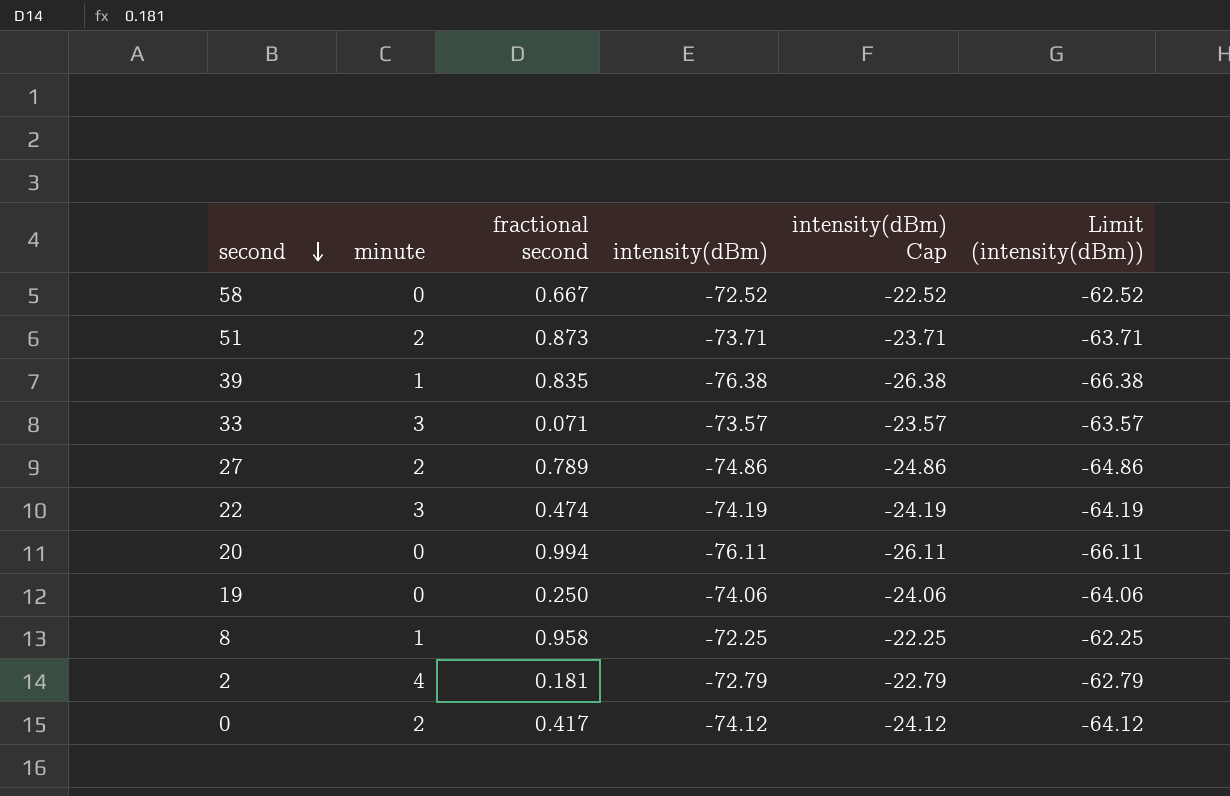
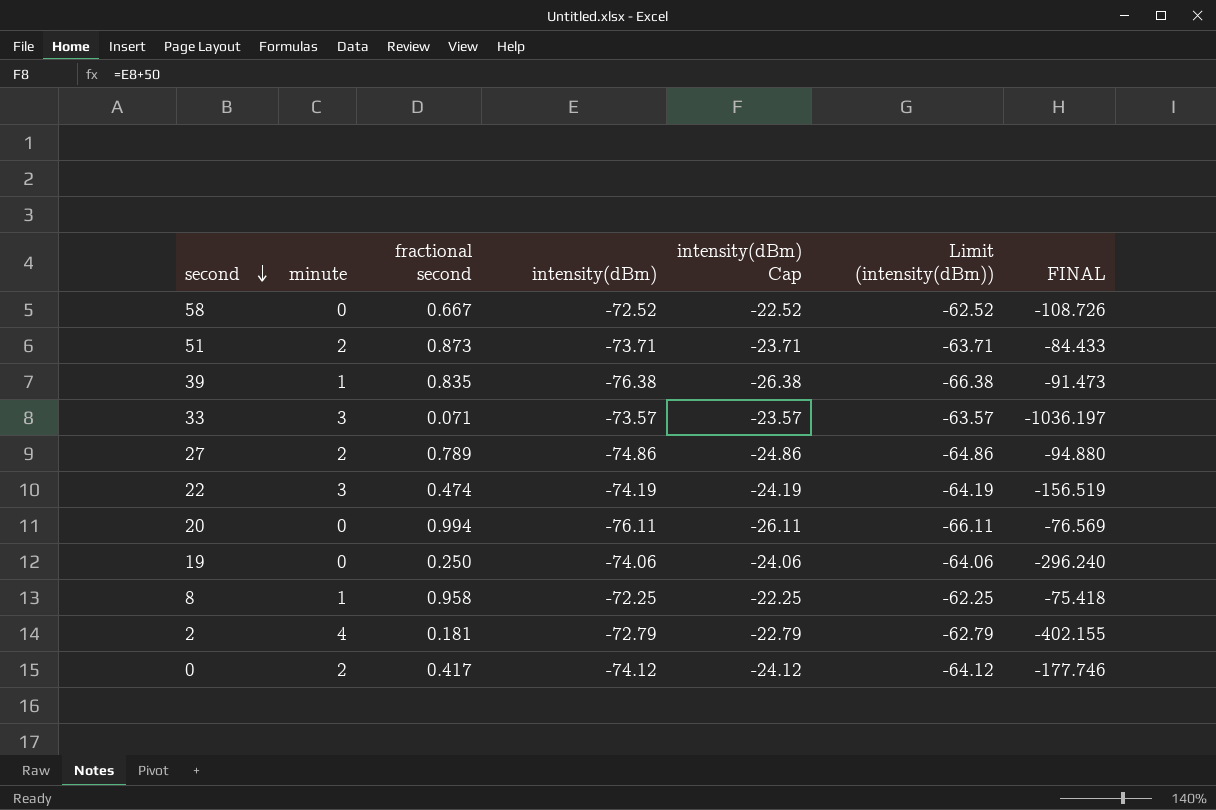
column FINAL | formula: none -> [intensity(dBm)] / [fractional second]

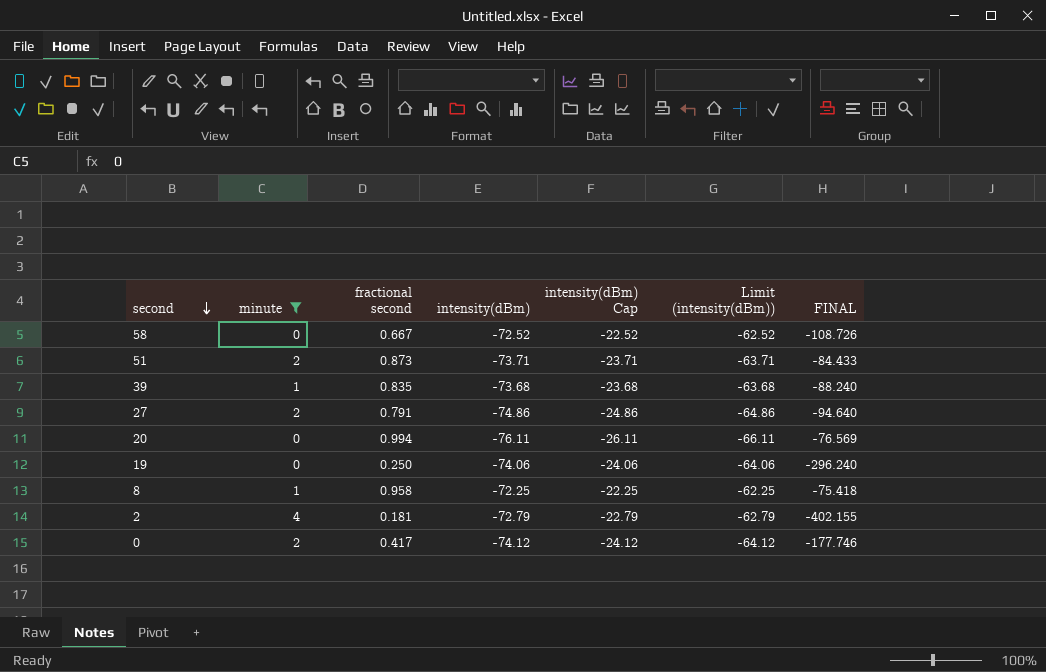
filter: none -> minute != 3
39 | intensity(dBm): -76.38 -> -73.68
39 | intensity(dBm) Cap: -26.38 -> -23.68
39 | Limit (intensity(dBm)): -66.38 -> -63.68
39 | FINAL: -91.473 -> -88.240
27 | fractional second: 0.789 -> 0.791
27 | FINAL: -94.880 -> -94.640

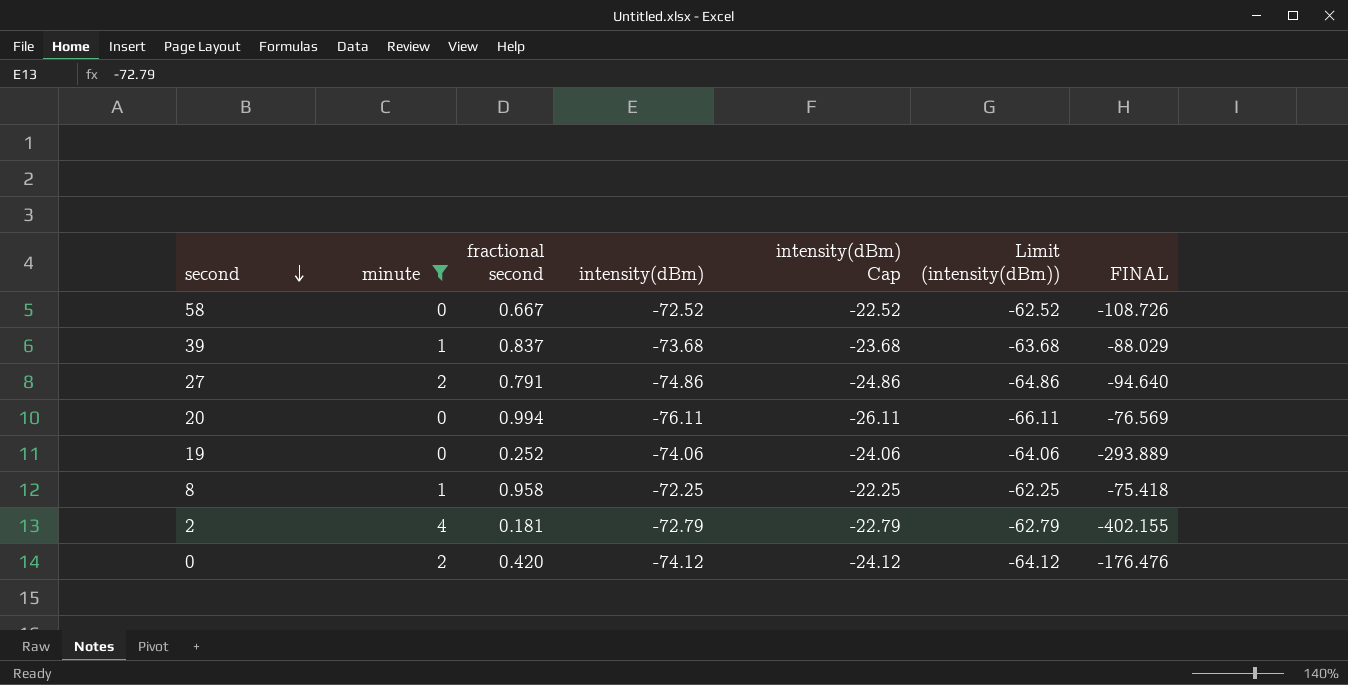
row 51: 2 | 0.873 | -73.71 | -23.71 | -63.71 | -84.433 -> none
39 | fractional second: 0.835 -> 0.837
39 | FINAL: -88.240 -> -88.029
19 | fractional second: 0.250 -> 0.252
19 | FINAL: -296.240 -> -293.889
0 | fractional second: 0.417 -> 0.420
0 | FINAL: -177.746 -> -176.476

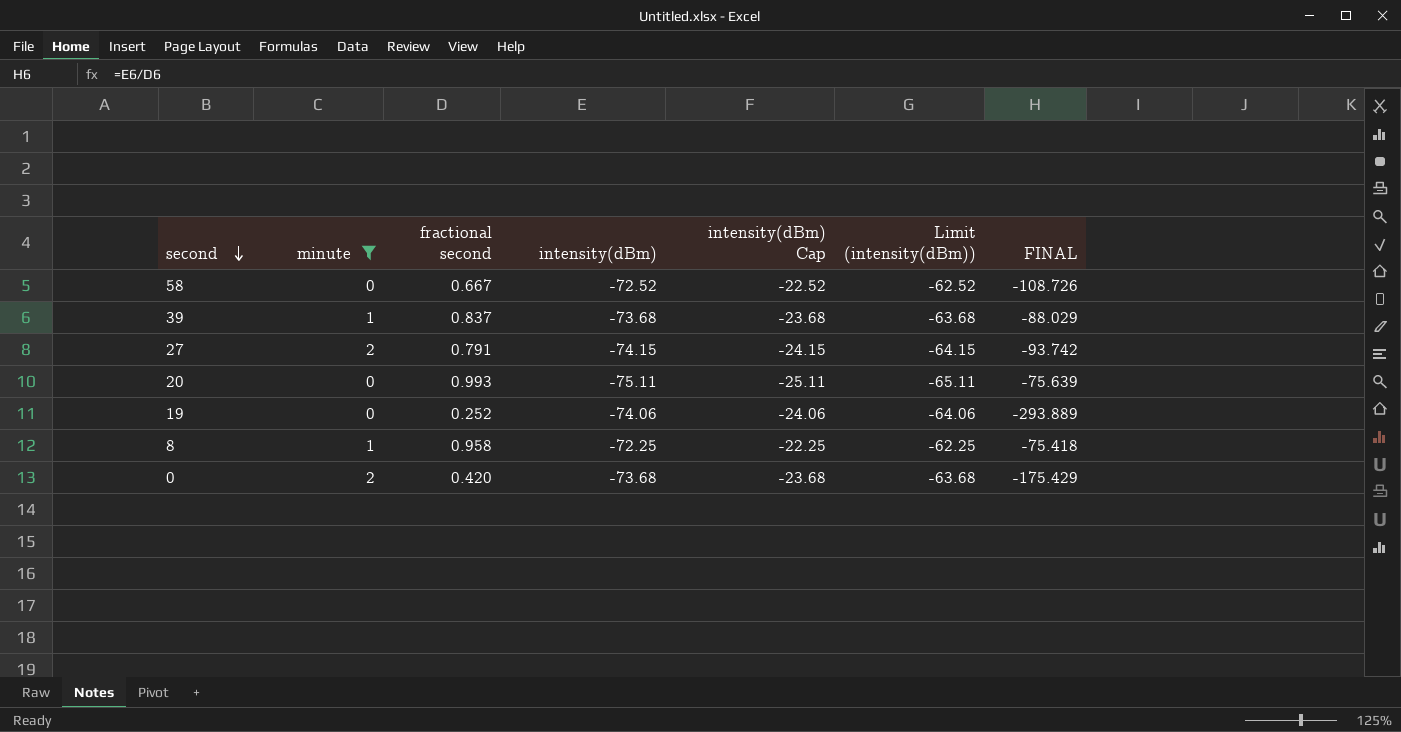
row 2: 4 | 0.181 | -72.79 | -22.79 | -62.79 | -402.155 -> none
27 | intensity(dBm): -74.86 -> -74.15
27 | intensity(dBm) Cap: -24.86 -> -24.15
27 | Limit (intensity(dBm)): -64.86 -> -64.15
27 | FINAL: -94.640 -> -93.742
20 | fractional second: 0.994 -> 0.993
20 | intensity(dBm): -76.11 -> -75.11
20 | intensity(dBm) Cap: -26.11 -> -25.11
20 | Limit (intensity(dBm)): -66.11 -> -65.11
20 | FINAL: -76.569 -> -75.639
0 | intensity(dBm): -74.12 -> -73.68
0 | intensity(dBm) Cap: -24.12 -> -23.68
0 | Limit (intensity(dBm)): -64.12 -> -63.68
0 | FINAL: -176.476 -> -175.429

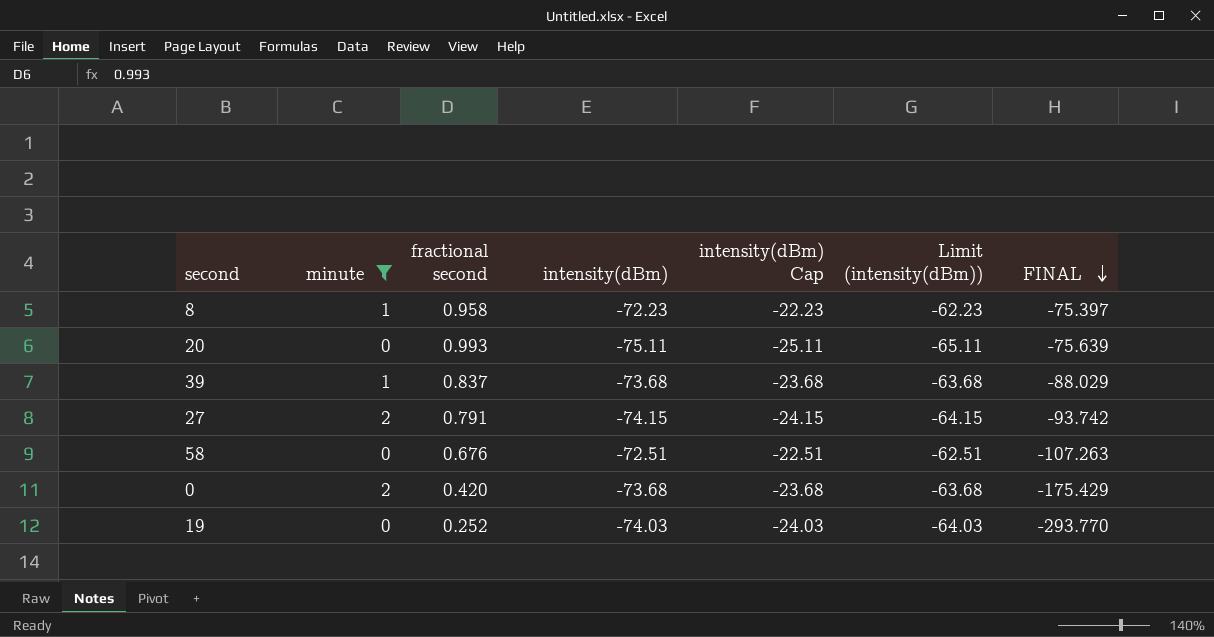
row order: second descending -> FINAL descending
8 | intensity(dBm): -72.25 -> -72.23
8 | intensity(dBm) Cap: -22.25 -> -22.23
8 | Limit (intensity(dBm)): -62.25 -> -62.23
8 | FINAL: -75.418 -> -75.397
58 | fractional second: 0.667 -> 0.676
58 | intensity(dBm): -72.52 -> -72.51
58 | intensity(dBm) Cap: -22.52 -> -22.51
58 | Limit (intensity(dBm)): -62.52 -> -62.51
58 | FINAL: -108.726 -> -107.263
19 | intensity(dBm): -74.06 -> -74.03
19 | intensity(dBm) Cap: -24.06 -> -24.03
19 | Limit (intensity(dBm)): -64.06 -> -64.03
19 | FINAL: -293.889 -> -293.770

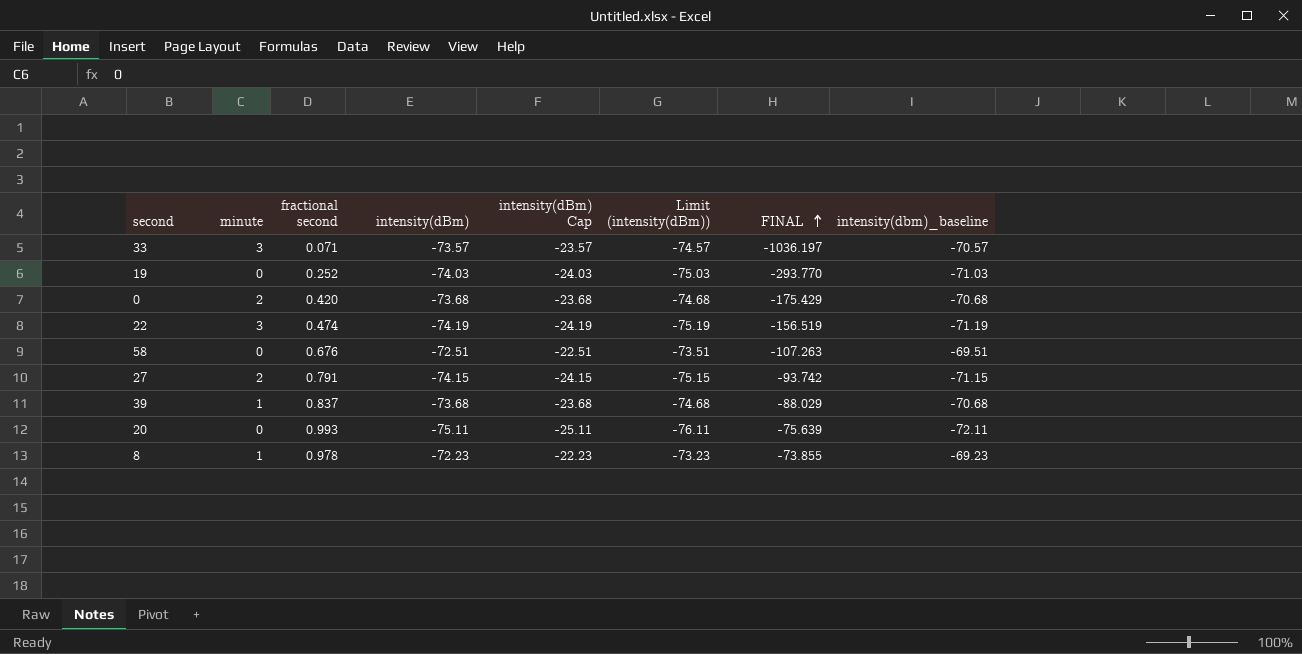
filter: minute != 3 -> none
row order: FINAL descending -> FINAL ascending
column Limit (intensity(dBm)) | formula: [intensity(dBm)] + 10 -> [intensity(dBm)] - 1
column intensity(dbm)_baseline | formula: none -> [intensity(dBm)] + 3
8 | fractional second: 0.958 -> 0.978
8 | FINAL: -75.397 -> -73.855

